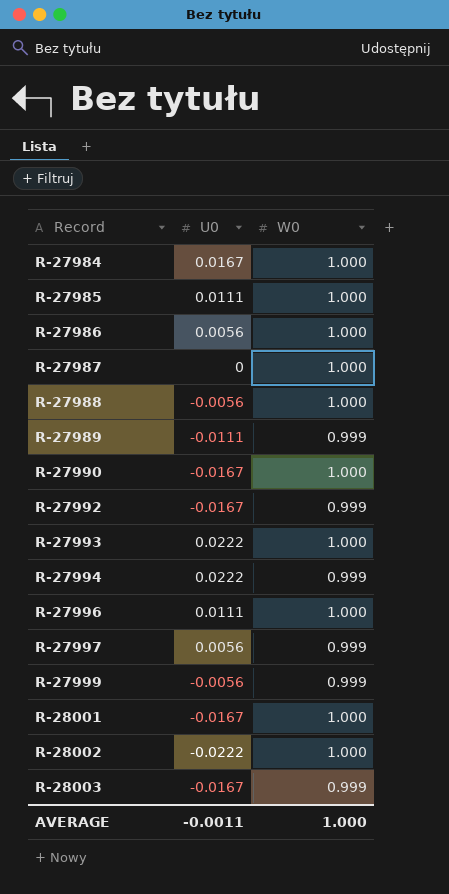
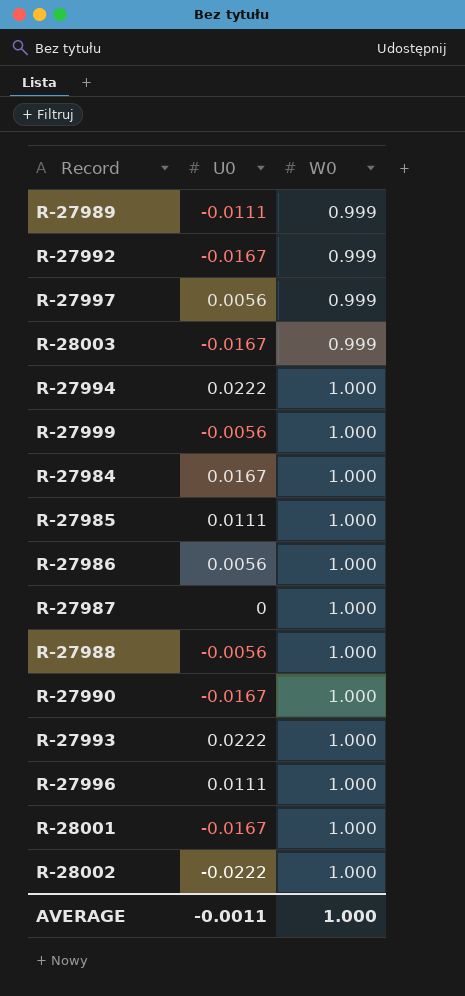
row order: Record ascending -> W0 ascending
R-27994 | W0: 0.999 -> 1.000
R-27999 | W0: 0.999 -> 1.000

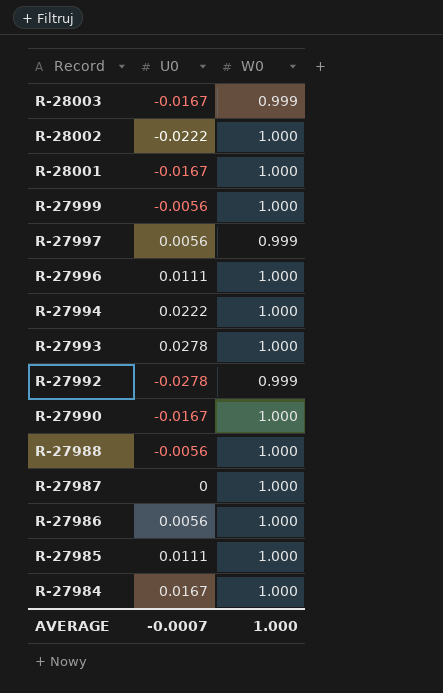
row order: W0 ascending -> Record descending
row R-27989: -0.0111 | 0.999 -> none
R-27993 | U0: 0.0222 -> 0.0278
R-27992 | U0: -0.0167 -> -0.0278
AVERAGE | U0: -0.0011 -> -0.0007

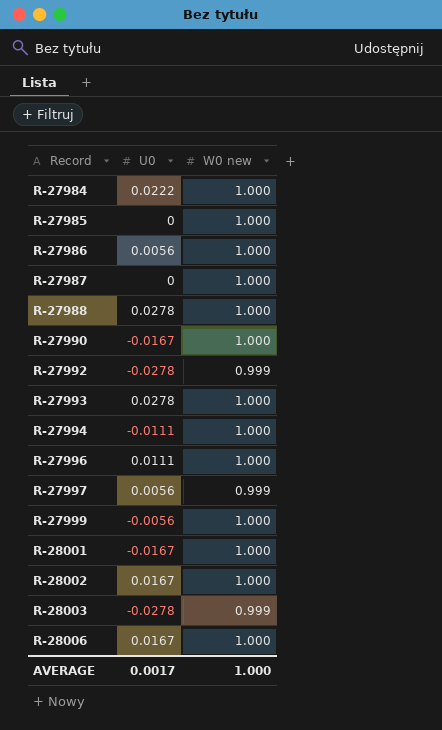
row order: Record descending -> Record ascending
column name: W0 -> W0 new
R-27984 | U0: 0.0167 -> 0.0222
R-27985 | U0: 0.0111 -> 0
R-27988 | U0: -0.0056 -> 0.0278
R-27994 | U0: 0.0222 -> -0.0111
R-28002 | U0: -0.0222 -> 0.0167
R-28003 | U0: -0.0167 -> -0.0278
row R-28006: none -> 0.0167 | 1.000
AVERAGE | U0: -0.0007 -> 0.0017

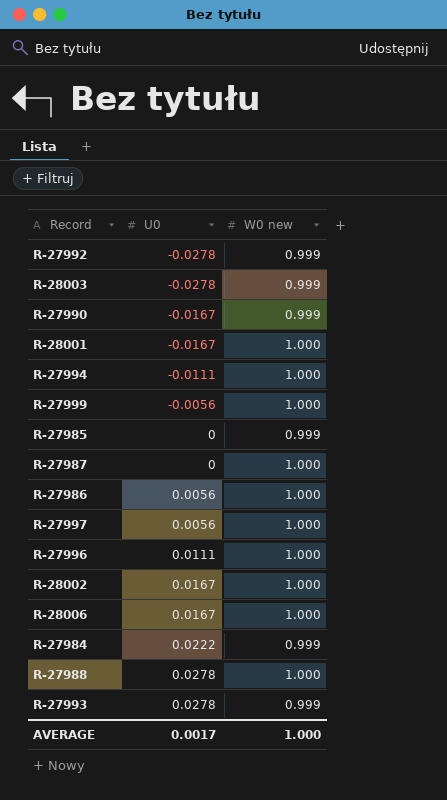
row order: Record ascending -> U0 ascending
R-27990 | W0 new: 1.000 -> 0.999
R-27985 | W0 new: 1.000 -> 0.999
R-27997 | W0 new: 0.999 -> 1.000
R-27984 | W0 new: 1.000 -> 0.999
R-27993 | W0 new: 1.000 -> 0.999

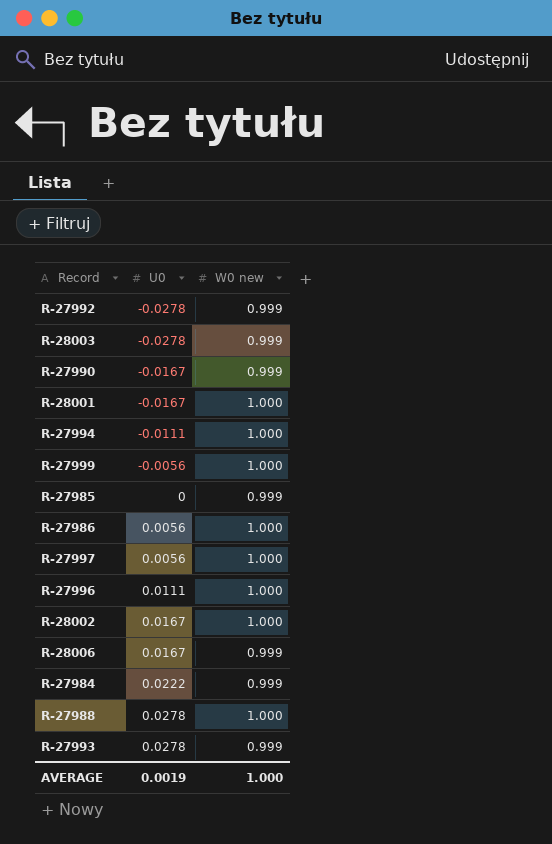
row R-27987: 0 | 1.000 -> none
R-28006 | W0 new: 1.000 -> 0.999
AVERAGE | U0: 0.0017 -> 0.0019

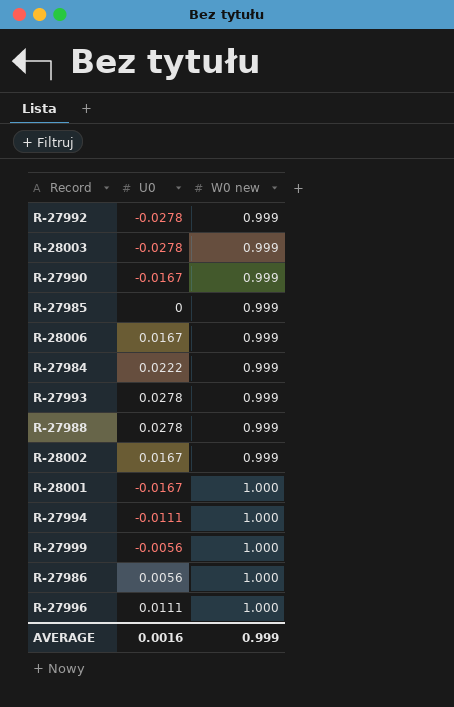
row order: U0 ascending -> W0 new ascending
row R-27997: 0.0056 | 1.000 -> none
R-27988 | W0 new: 1.000 -> 0.999
R-28002 | W0 new: 1.000 -> 0.999
AVERAGE | U0: 0.0019 -> 0.0016
AVERAGE | W0 new: 1.000 -> 0.999

